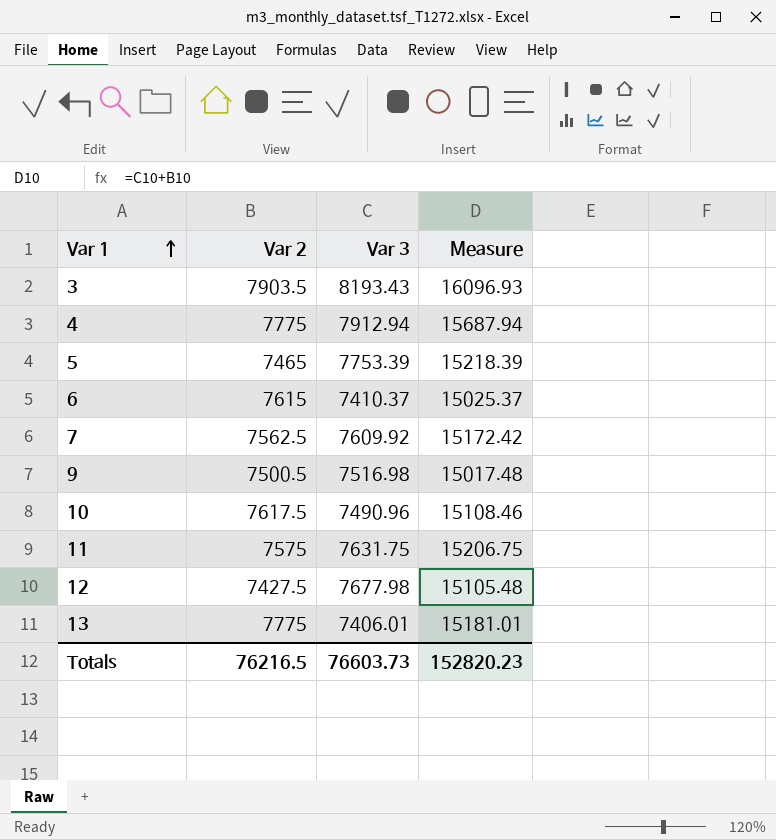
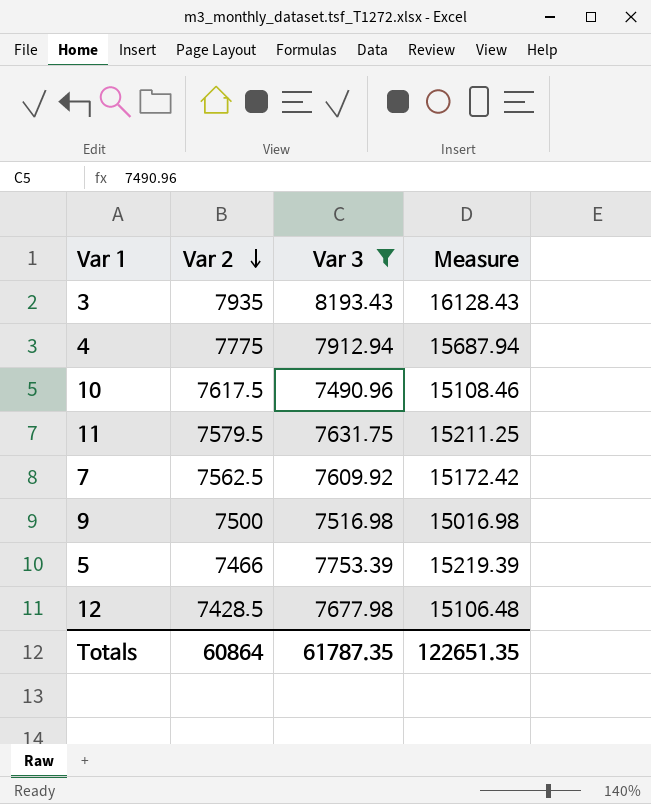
filter: none -> Var 3 >= 7490.96
row order: Var 1 ascending -> Var 2 descending
3 | Var 2: 7903.5 -> 7935
3 | Measure: 16096.93 -> 16128.43
11 | Var 2: 7575 -> 7579.5
11 | Measure: 15206.75 -> 15211.25
9 | Var 2: 7500.5 -> 7500
9 | Measure: 15017.48 -> 15016.98
5 | Var 2: 7465 -> 7466
5 | Measure: 15218.39 -> 15219.39
12 | Var 2: 7427.5 -> 7428.5
12 | Measure: 15105.48 -> 15106.48
Totals | Var 2: 76216.5 -> 60864
Totals | Var 3: 76603.73 -> 61787.35
Totals | Measure: 152820.23 -> 122651.35

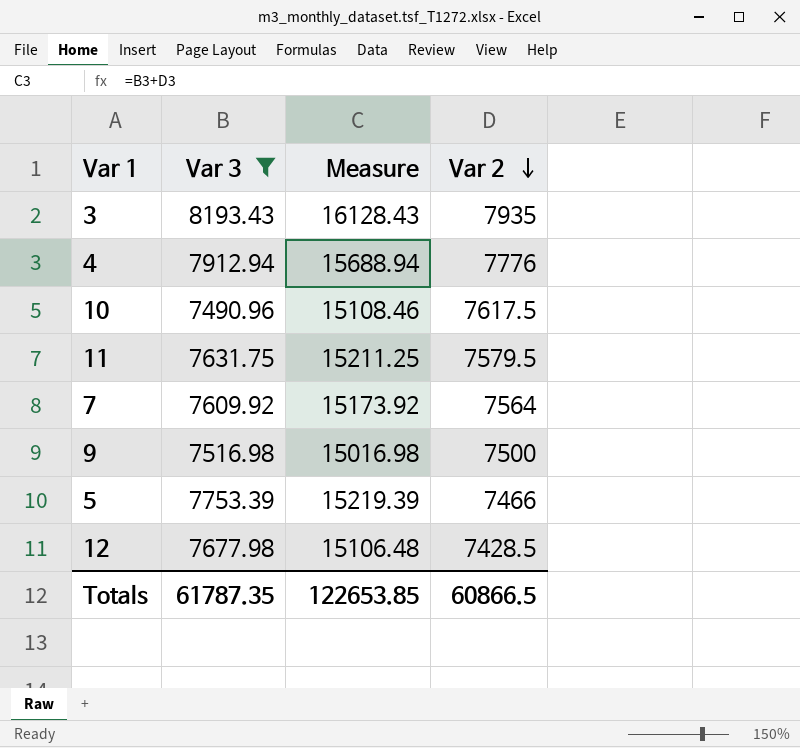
column Var 2 | position: 2 -> 4
4 | Measure: 15687.94 -> 15688.94
4 | Var 2: 7775 -> 7776
7 | Measure: 15172.42 -> 15173.92
7 | Var 2: 7562.5 -> 7564
Totals | Measure: 122651.35 -> 122653.85
Totals | Var 2: 60864 -> 60866.5

